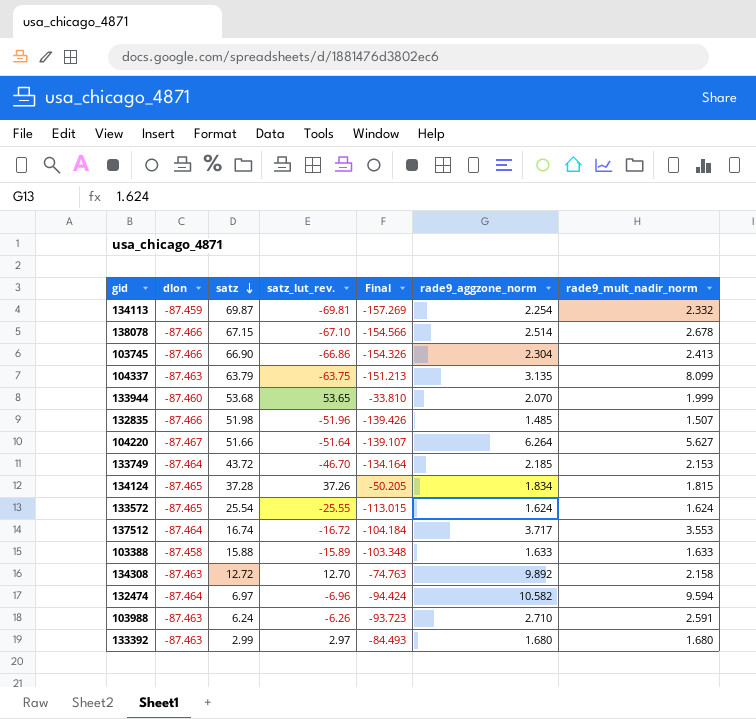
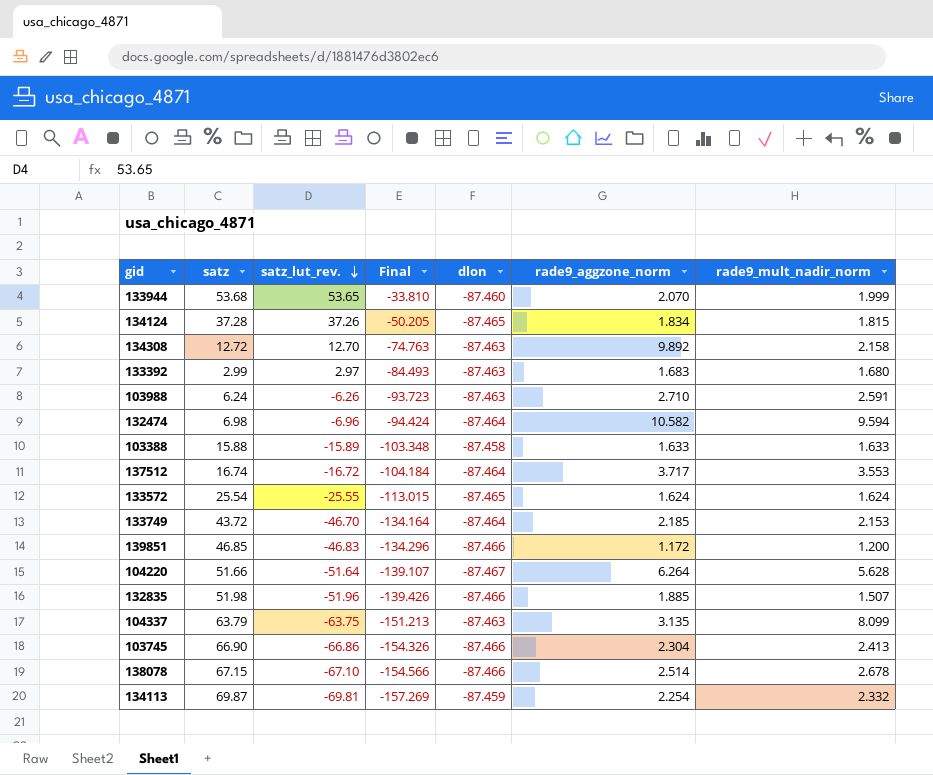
row order: satz descending -> satz_lut_rev. descending
column dlon | position: 2 -> 5
133392 | rade9_aggzone_norm: 1.680 -> 1.683
132474 | satz: 6.97 -> 6.98
row 139851: none -> 46.85 | -46.83 | -134.296 | -87.466 | 1.172 | 1.200
104220 | rade9_mult_nadir_norm: 5.627 -> 5.628
132835 | rade9_aggzone_norm: 1.485 -> 1.885

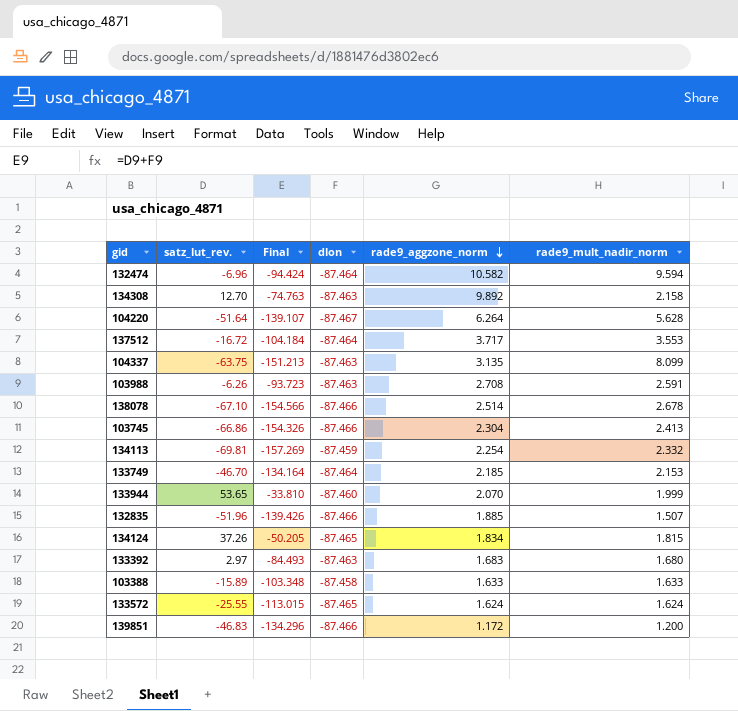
row order: satz_lut_rev. descending -> rade9_aggzone_norm descending
column satz | position: 2 -> none
103988 | rade9_aggzone_norm: 2.710 -> 2.708

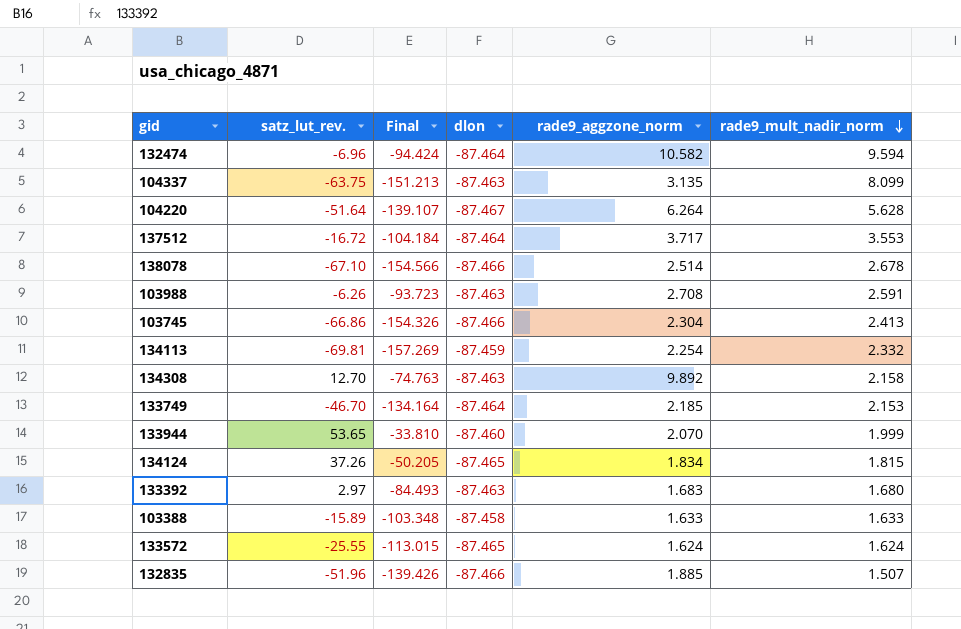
row order: rade9_aggzone_norm descending -> rade9_mult_nadir_norm descending
row 139851: -46.83 | -134.296 | -87.466 | 1.172 | 1.200 -> none

